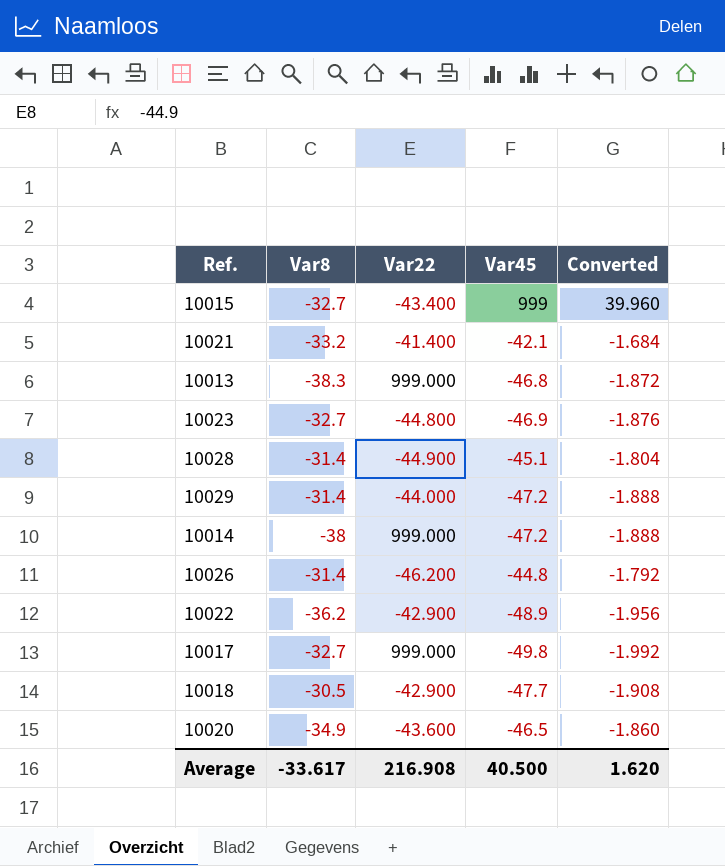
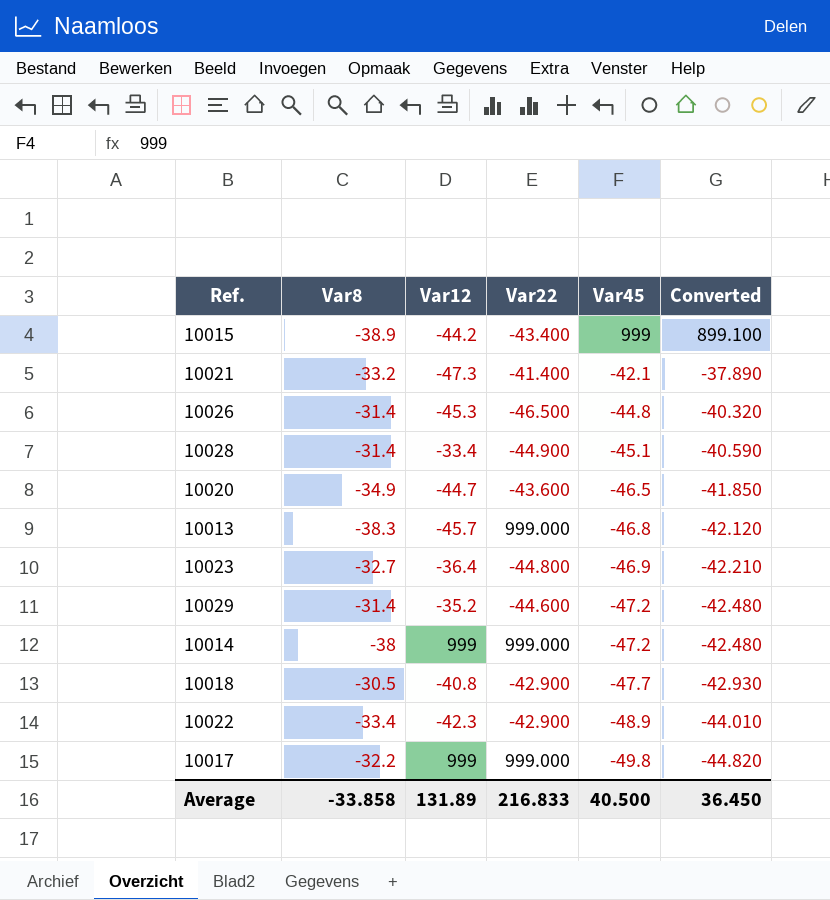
row order: none -> Var45 descending
column Var12 | position: none -> 3
column Converted | formula: [Var45] * 0.04 -> [Var45] * 0.9
10015 | Var8: -32.7 -> -38.9
10026 | Var22: -46.200 -> -46.500
10029 | Var22: -44.000 -> -44.600
10022 | Var8: -36.2 -> -33.4
10017 | Var8: -32.7 -> -32.2
Average | Var8: -33.617 -> -33.858
Average | Var22: 216.908 -> 216.833
Average | Converted: 1.620 -> 36.450

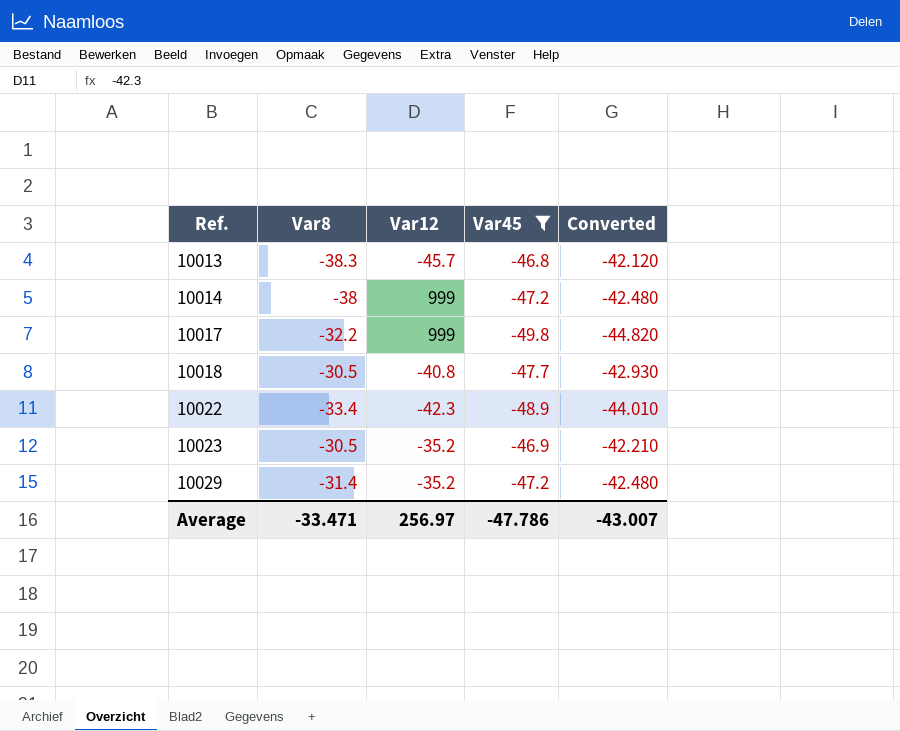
filter: none -> Var45 <= -46.8
row order: Var45 descending -> Ref. ascending
column Var22 | position: 4 -> none
10023 | Var8: -32.7 -> -30.5
10023 | Var12: -36.4 -> -35.2
Average | Var8: -33.858 -> -33.471
Average | Var12: 131.89 -> 256.97
Average | Var45: 40.500 -> -47.786
Average | Converted: 36.450 -> -43.007

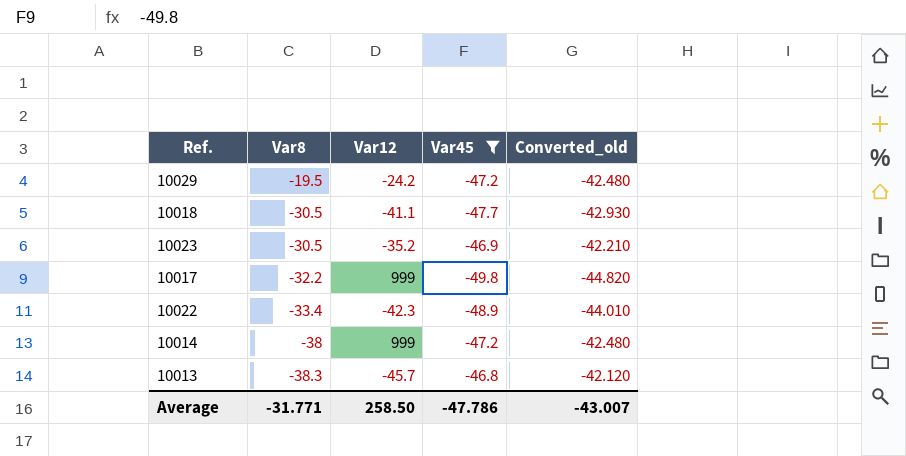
row order: Ref. ascending -> Var8 descending
column name: Converted -> Converted_old
10029 | Var8: -31.4 -> -19.5
10029 | Var12: -35.2 -> -24.2
10018 | Var12: -40.8 -> -41.1
Average | Var8: -33.471 -> -31.771
Average | Var12: 256.97 -> 258.50

